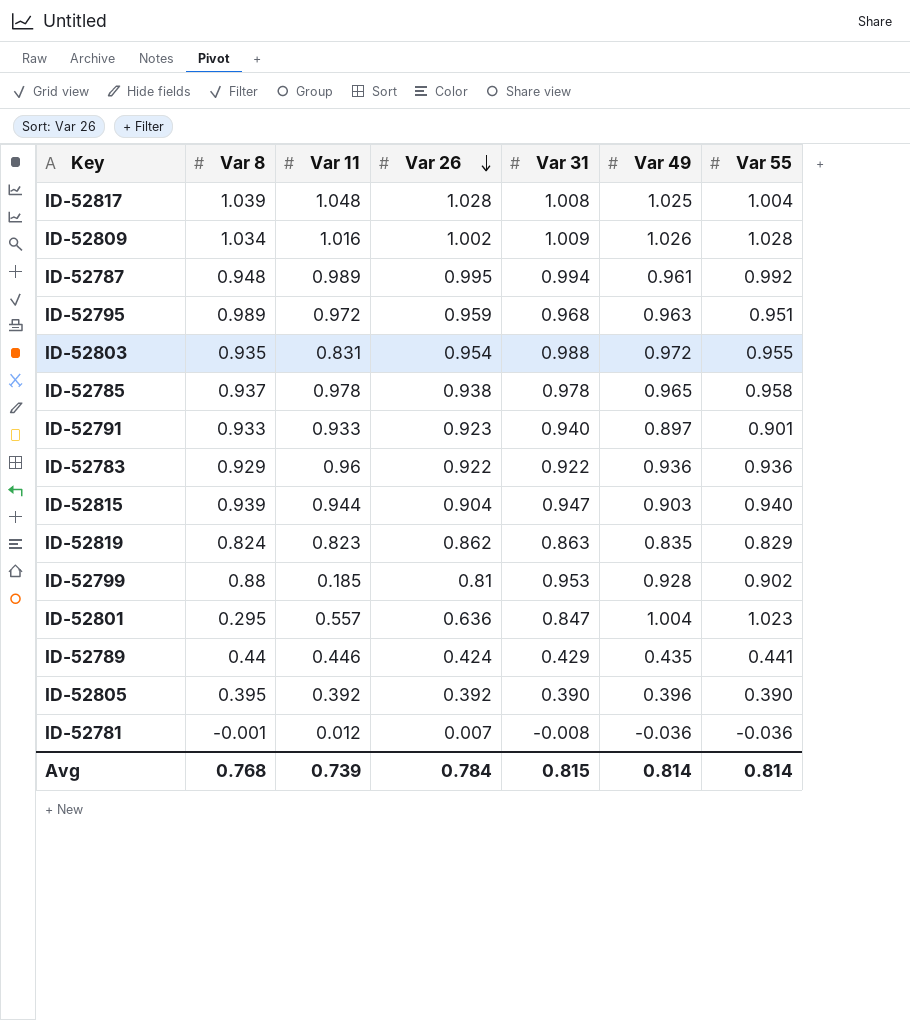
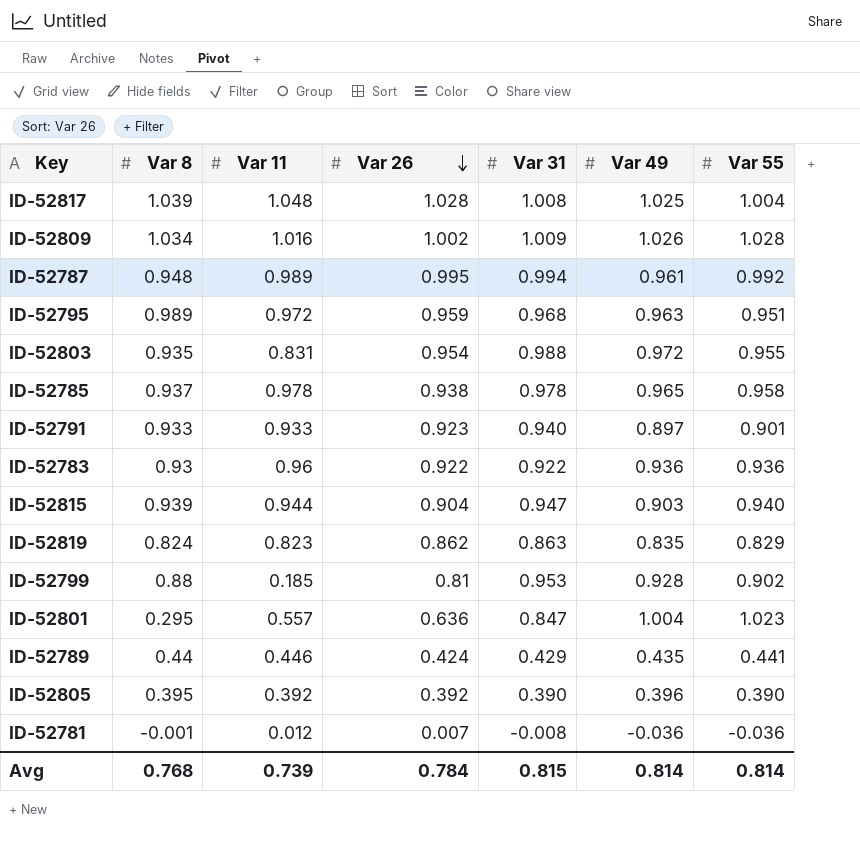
ID-52783 | Var 8: 0.929 -> 0.93

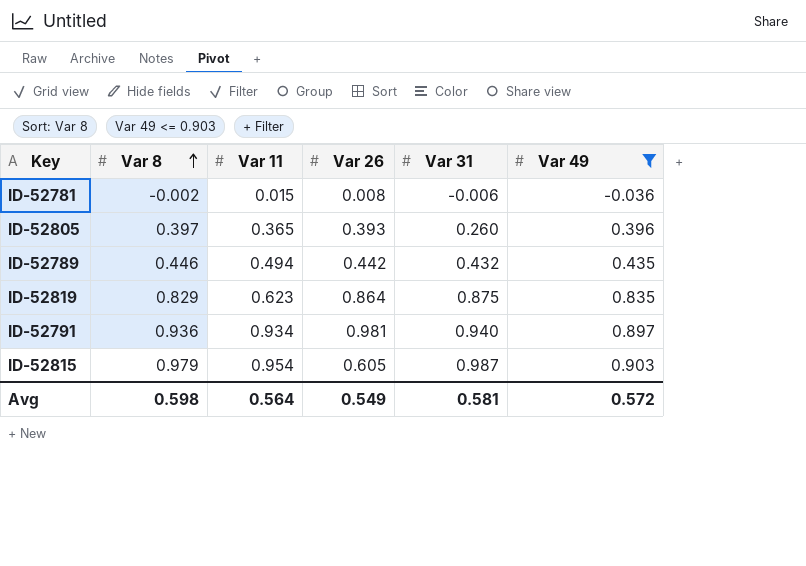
filter: none -> Var 49 <= 0.903
row order: Var 26 descending -> Var 8 ascending
column Var 55 | position: 7 -> none
ID-52781 | Var 8: -0.001 -> -0.002
ID-52781 | Var 11: 0.012 -> 0.015
ID-52781 | Var 26: 0.007 -> 0.008
ID-52781 | Var 31: -0.008 -> -0.006
ID-52805 | Var 8: 0.395 -> 0.397
ID-52805 | Var 11: 0.392 -> 0.365
ID-52805 | Var 26: 0.392 -> 0.393
ID-52805 | Var 31: 0.390 -> 0.260
ID-52789 | Var 8: 0.44 -> 0.446
ID-52789 | Var 11: 0.446 -> 0.494
ID-52789 | Var 26: 0.424 -> 0.442
ID-52789 | Var 31: 0.429 -> 0.432
ID-52819 | Var 8: 0.824 -> 0.829
ID-52819 | Var 11: 0.823 -> 0.623
ID-52819 | Var 26: 0.862 -> 0.864
ID-52819 | Var 31: 0.863 -> 0.875
ID-52791 | Var 8: 0.933 -> 0.936
ID-52791 | Var 11: 0.933 -> 0.934
ID-52791 | Var 26: 0.923 -> 0.981
ID-52815 | Var 8: 0.939 -> 0.979
ID-52815 | Var 11: 0.944 -> 0.954
ID-52815 | Var 26: 0.904 -> 0.605
ID-52815 | Var 31: 0.947 -> 0.987
Avg | Var 8: 0.768 -> 0.598
Avg | Var 11: 0.739 -> 0.564
Avg | Var 26: 0.784 -> 0.549
Avg | Var 31: 0.815 -> 0.581
Avg | Var 49: 0.814 -> 0.572

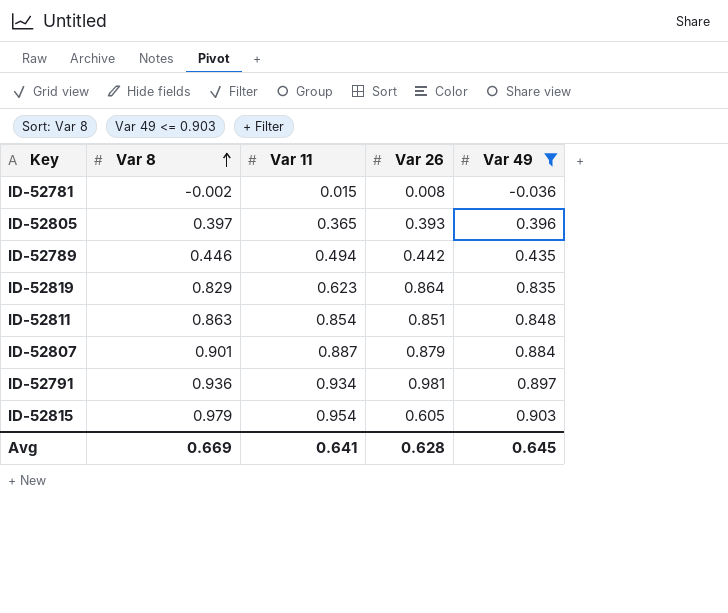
column Var 31 | position: 5 -> none
row ID-52811: none -> 0.863 | 0.854 | 0.851 | 0.848
row ID-52807: none -> 0.901 | 0.887 | 0.879 | 0.884
Avg | Var 8: 0.598 -> 0.669
Avg | Var 11: 0.564 -> 0.641
Avg | Var 26: 0.549 -> 0.628
Avg | Var 49: 0.572 -> 0.645

